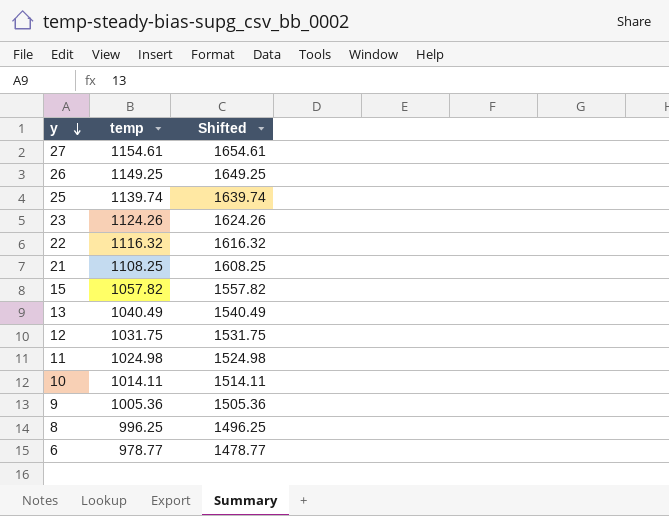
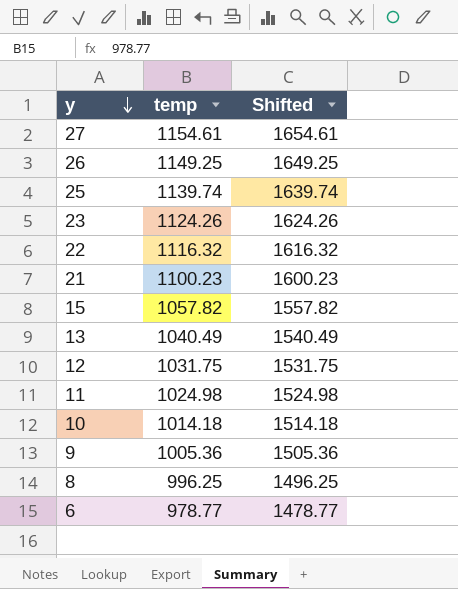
21 | temp: 1108.25 -> 1100.23
21 | Shifted: 1608.25 -> 1600.23
10 | temp: 1014.11 -> 1014.18
10 | Shifted: 1514.11 -> 1514.18

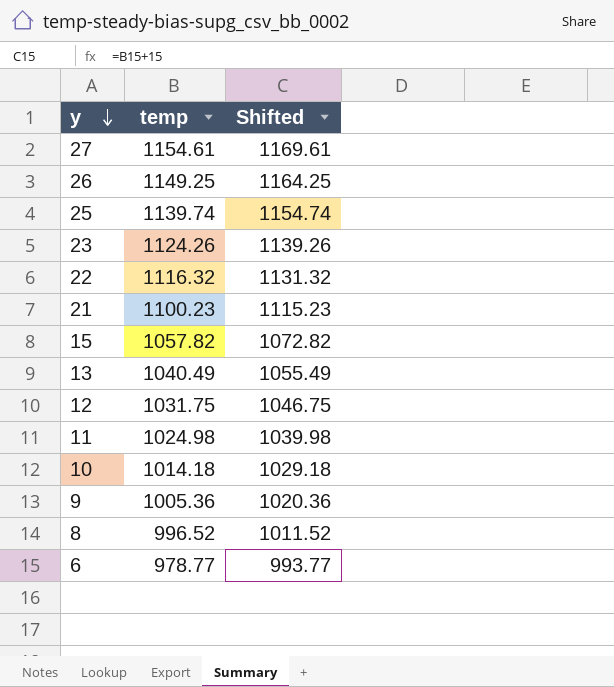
column Shifted | formula: [temp] + 500 -> [temp] + 15
8 | temp: 996.25 -> 996.52

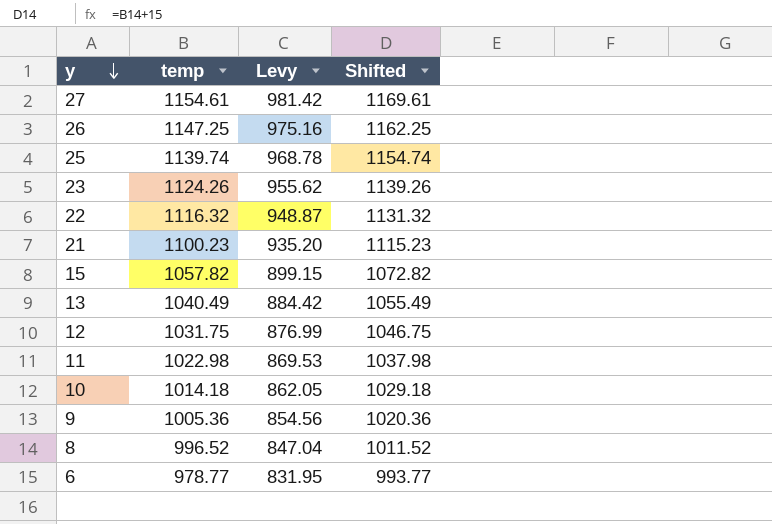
column Levy | formula: none -> [temp] * 0.85
26 | temp: 1149.25 -> 1147.25
26 | Shifted: 1164.25 -> 1162.25
11 | temp: 1024.98 -> 1022.98
11 | Shifted: 1039.98 -> 1037.98

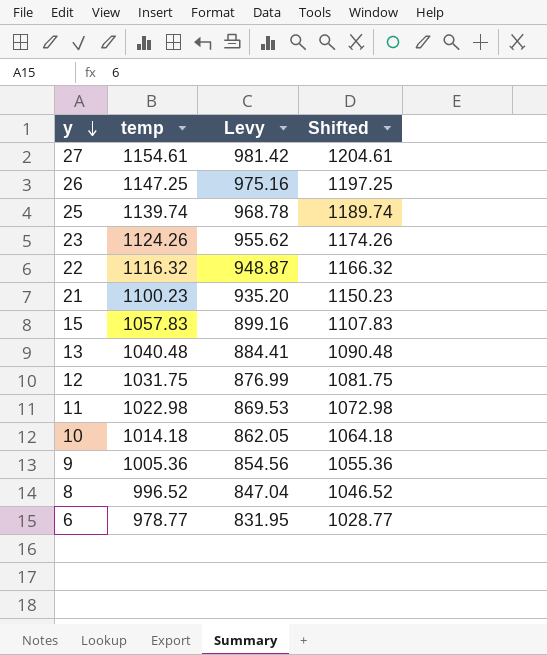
column Shifted | formula: [temp] + 15 -> [temp] + 50
15 | temp: 1057.82 -> 1057.83
15 | Levy: 899.15 -> 899.16
13 | temp: 1040.49 -> 1040.48
13 | Levy: 884.42 -> 884.41

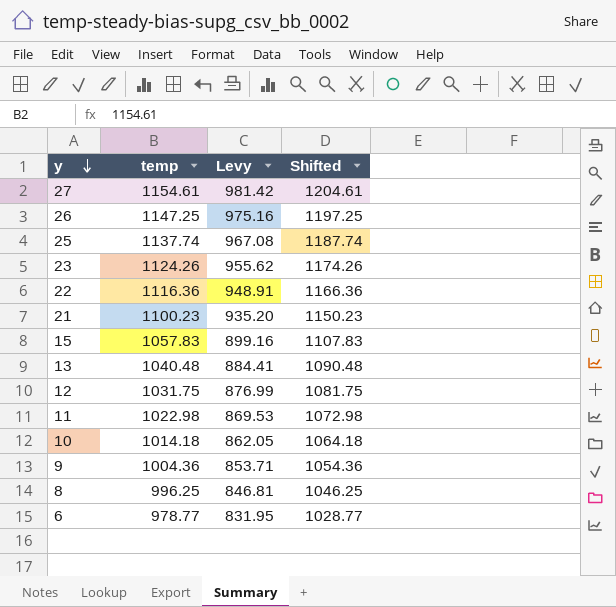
25 | temp: 1139.74 -> 1137.74
25 | Levy: 968.78 -> 967.08
25 | Shifted: 1189.74 -> 1187.74
22 | temp: 1116.32 -> 1116.36
22 | Levy: 948.87 -> 948.91
22 | Shifted: 1166.32 -> 1166.36
9 | temp: 1005.36 -> 1004.36
9 | Levy: 854.56 -> 853.71
9 | Shifted: 1055.36 -> 1054.36
8 | temp: 996.52 -> 996.25
8 | Levy: 847.04 -> 846.81
8 | Shifted: 1046.52 -> 1046.25

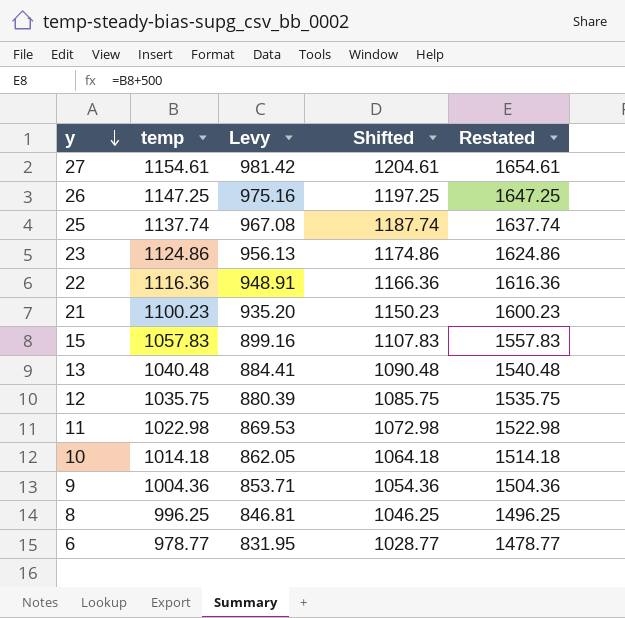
column Restated | formula: none -> [temp] + 500
23 | temp: 1124.26 -> 1124.86
23 | Levy: 955.62 -> 956.13
23 | Shifted: 1174.26 -> 1174.86
12 | temp: 1031.75 -> 1035.75
12 | Levy: 876.99 -> 880.39
12 | Shifted: 1081.75 -> 1085.75

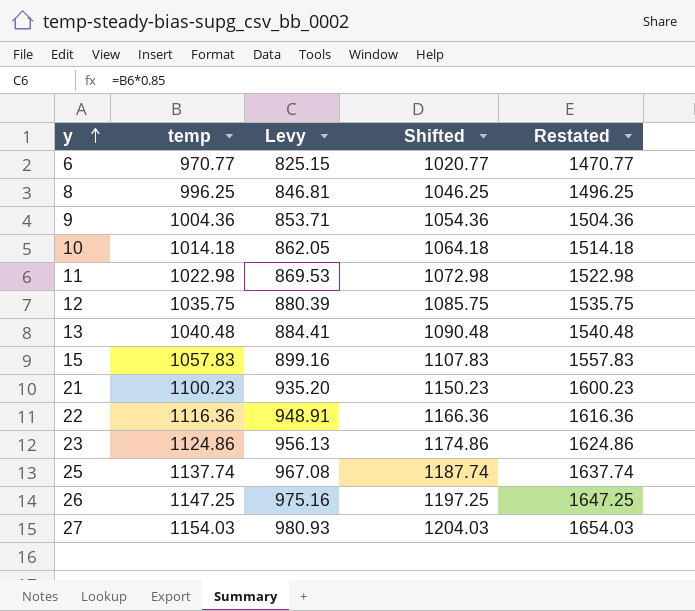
row order: y descending -> y ascending
6 | temp: 978.77 -> 970.77
6 | Levy: 831.95 -> 825.15
6 | Shifted: 1028.77 -> 1020.77
6 | Restated: 1478.77 -> 1470.77
27 | temp: 1154.61 -> 1154.03
27 | Levy: 981.42 -> 980.93
27 | Shifted: 1204.61 -> 1204.03
27 | Restated: 1654.61 -> 1654.03

